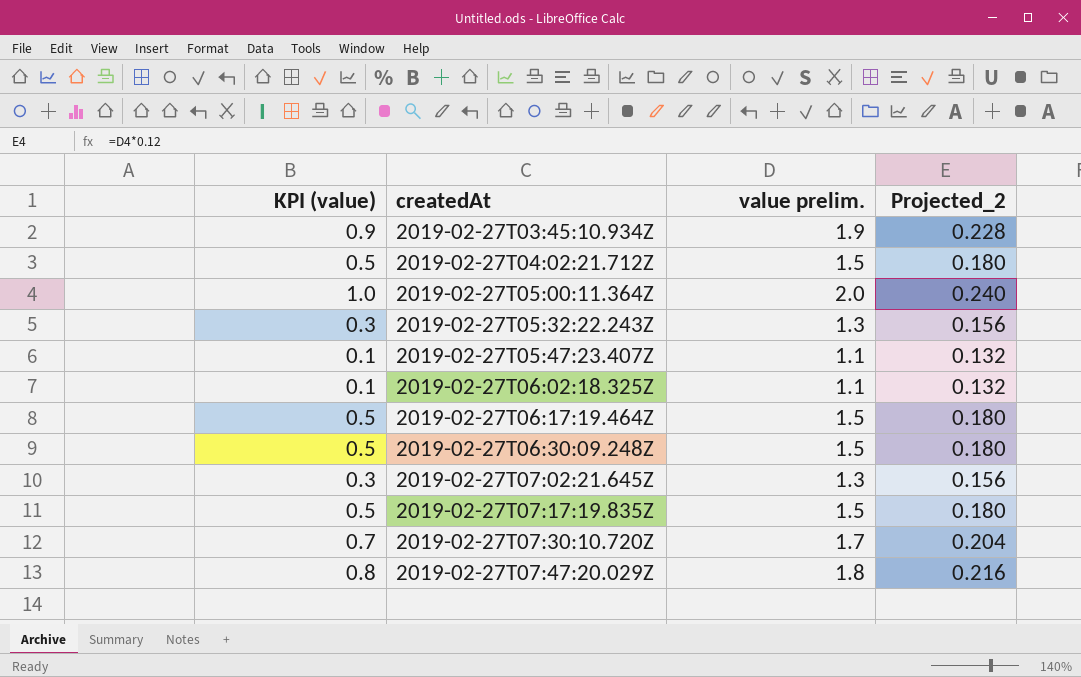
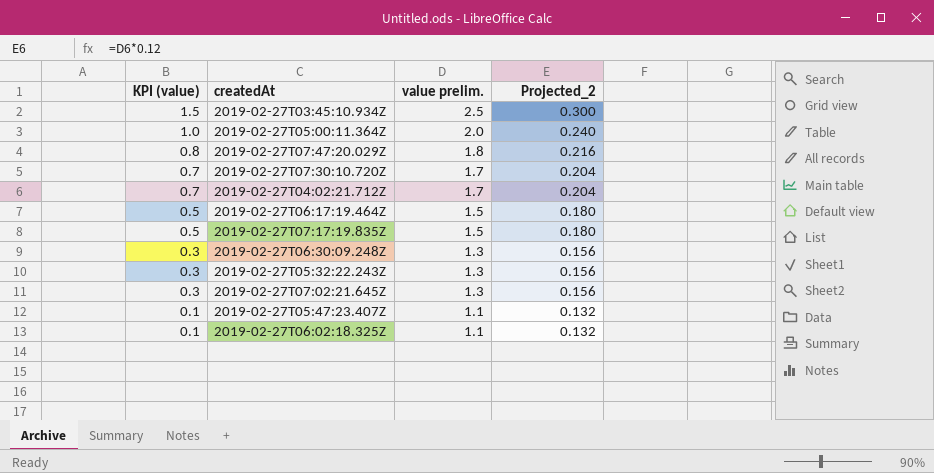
row order: createdAt ascending -> KPI (value) descending
2019-02-27T03:45:10.934Z | KPI (value): 0.9 -> 1.5
2019-02-27T03:45:10.934Z | value prelim.: 1.9 -> 2.5
2019-02-27T03:45:10.934Z | Projected_2: 0.228 -> 0.300
2019-02-27T04:02:21.712Z | KPI (value): 0.5 -> 0.7
2019-02-27T04:02:21.712Z | value prelim.: 1.5 -> 1.7
2019-02-27T04:02:21.712Z | Projected_2: 0.180 -> 0.204
2019-02-27T06:30:09.248Z | KPI (value): 0.5 -> 0.3
2019-02-27T06:30:09.248Z | value prelim.: 1.5 -> 1.3
2019-02-27T06:30:09.248Z | Projected_2: 0.180 -> 0.156

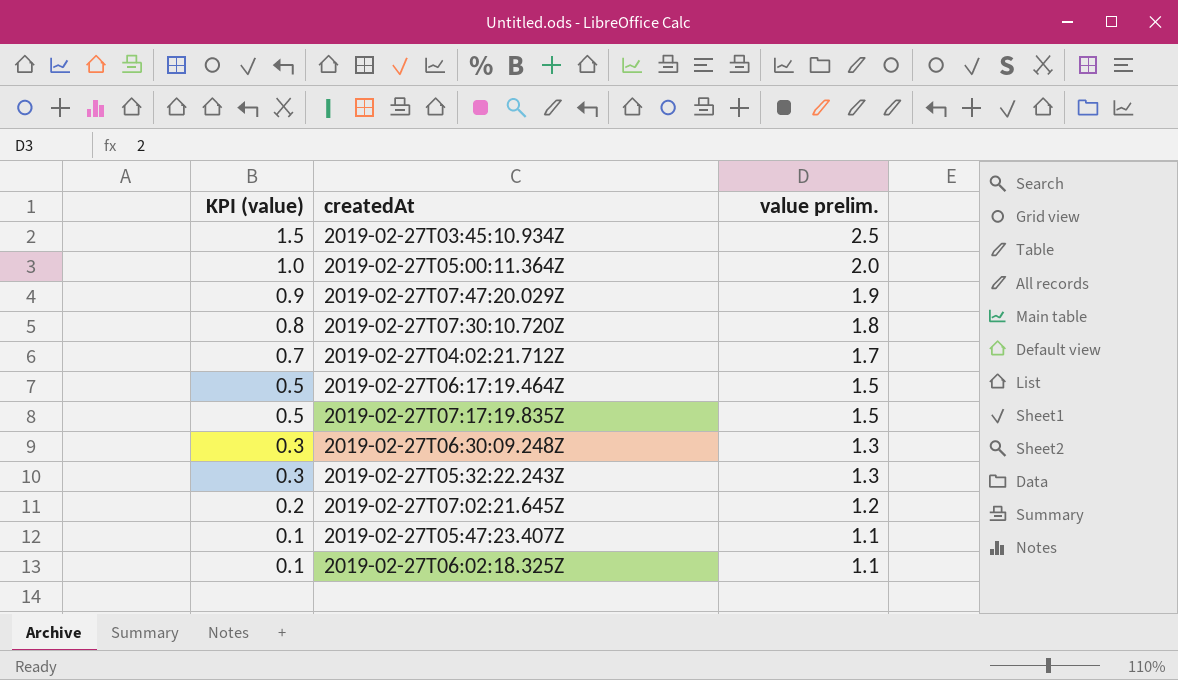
column Projected_2 | formula: [value prelim.] * 0.12 -> none
2019-02-27T07:47:20.029Z | KPI (value): 0.8 -> 0.9
2019-02-27T07:47:20.029Z | value prelim.: 1.8 -> 1.9
2019-02-27T07:30:10.720Z | KPI (value): 0.7 -> 0.8
2019-02-27T07:30:10.720Z | value prelim.: 1.7 -> 1.8
2019-02-27T07:02:21.645Z | KPI (value): 0.3 -> 0.2
2019-02-27T07:02:21.645Z | value prelim.: 1.3 -> 1.2

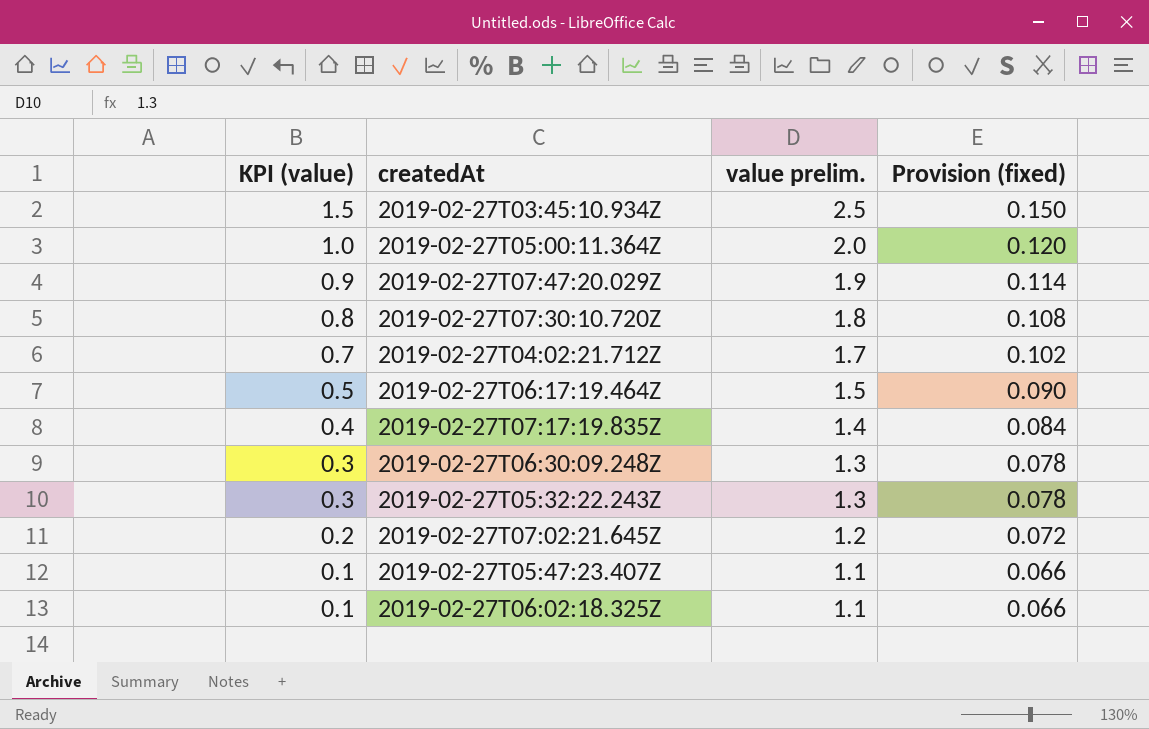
column Provision (fixed) | formula: none -> [value prelim.] * 0.06
2019-02-27T07:17:19.835Z | KPI (value): 0.5 -> 0.4
2019-02-27T07:17:19.835Z | value prelim.: 1.5 -> 1.4

